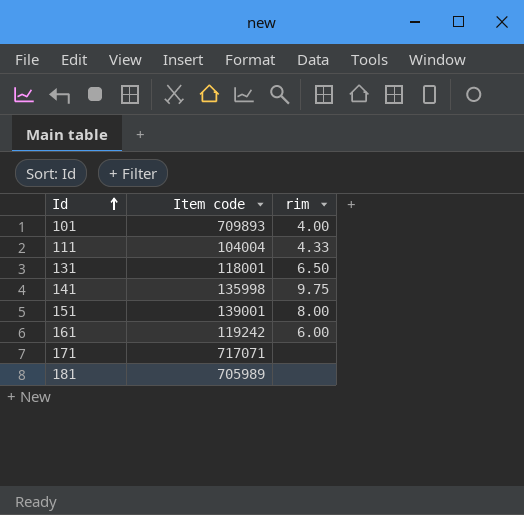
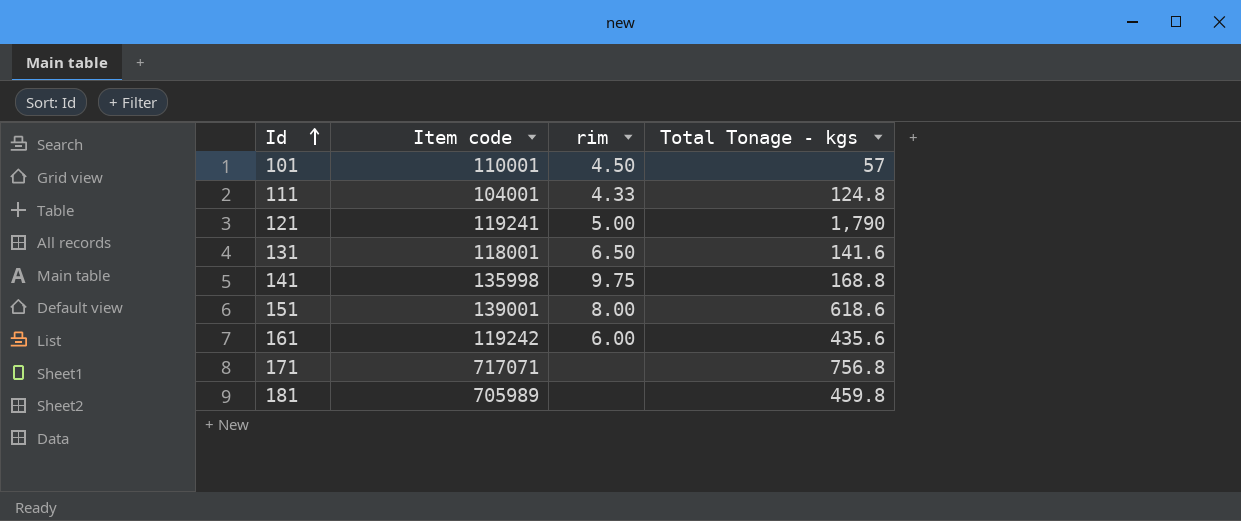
column Total Tonage - kgs | position: none -> 4
101 | Item code: 709893 -> 110001
101 | rim: 4.00 -> 4.50
111 | Item code: 104004 -> 104001
row 121: none -> 119241 | 5.00 | 1,790

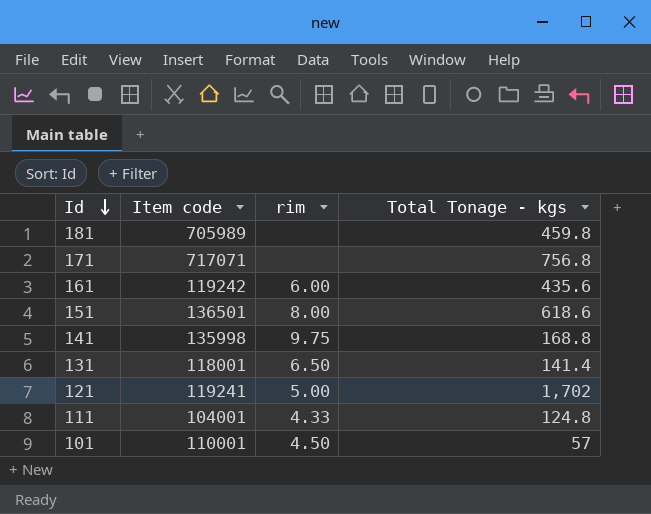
row order: Id ascending -> Id descending
151 | Item code: 139001 -> 136501
131 | Total Tonage - kgs: 141.6 -> 141.4
121 | Total Tonage - kgs: 1,790 -> 1,702

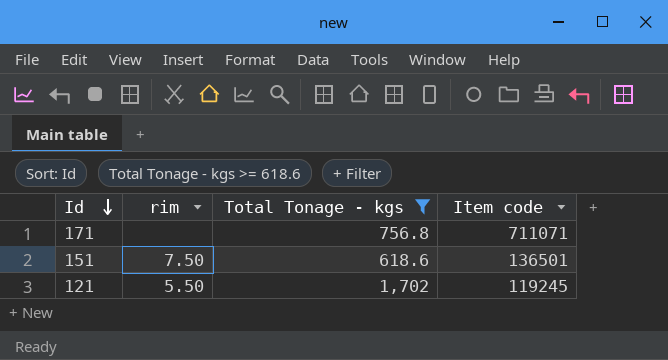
filter: none -> Total Tonage - kgs >= 618.6
column Item code | position: 2 -> 4
171 | Item code: 717071 -> 711071
151 | rim: 8.00 -> 7.50
121 | rim: 5.00 -> 5.50
121 | Item code: 119241 -> 119245

